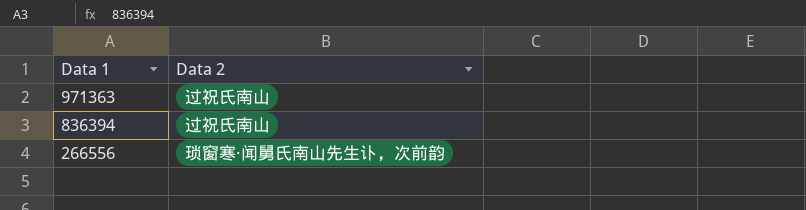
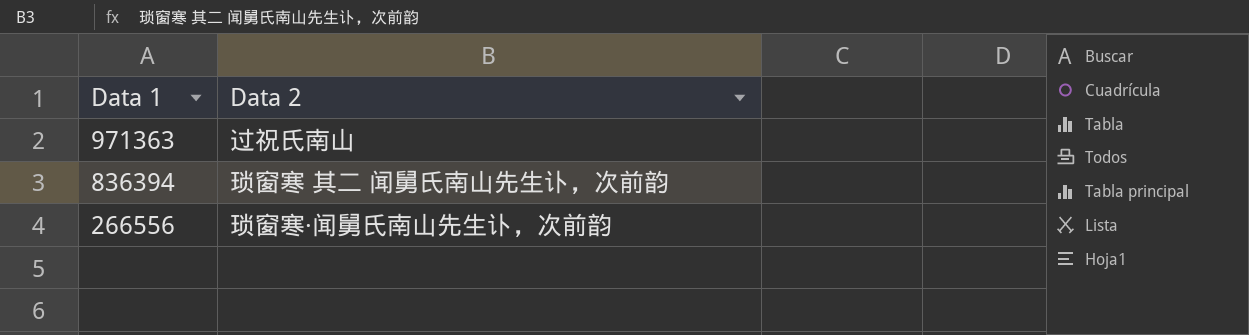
836394 | Data 2: 过祝氏南山 -> 琐窗寒 其二 闻舅氏南山先生讣，次前韵

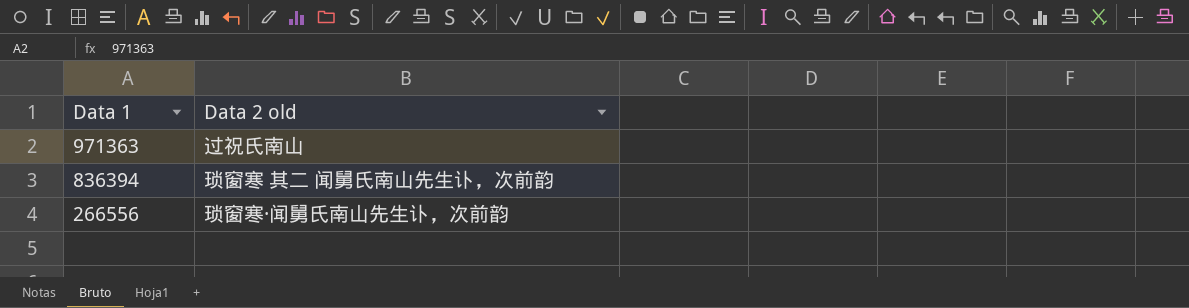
column name: Data 2 -> Data 2 old

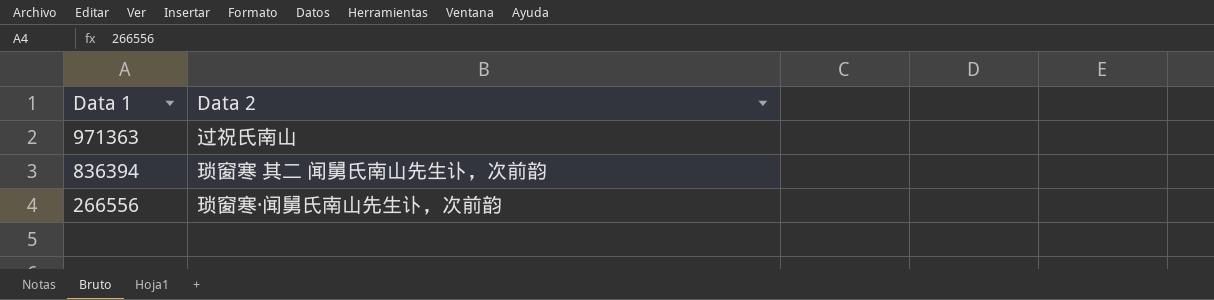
column name: Data 2 old -> Data 2

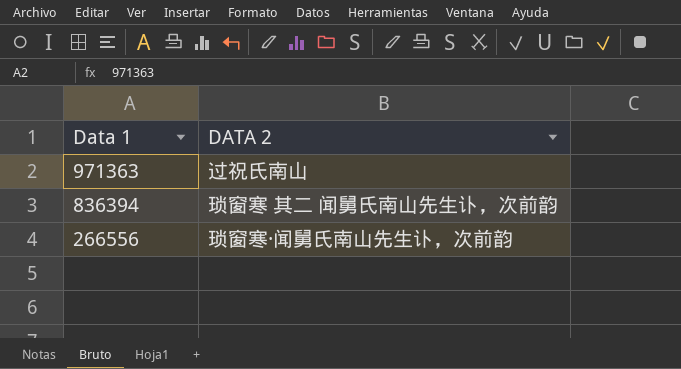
column name: Data 2 -> DATA 2

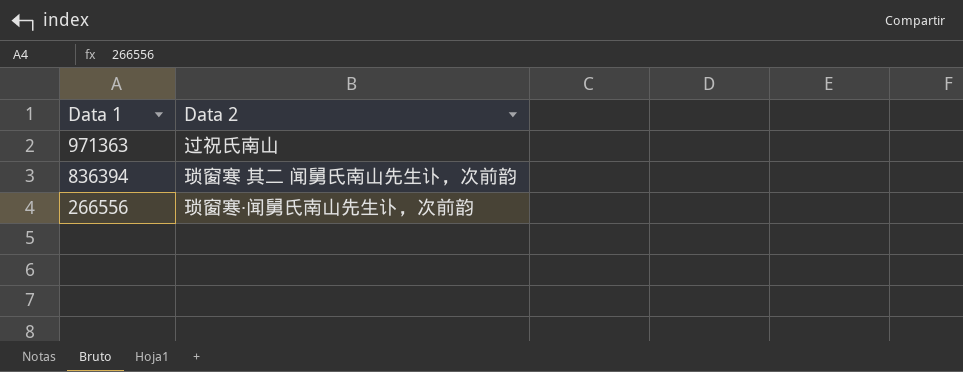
column name: DATA 2 -> Data 2

